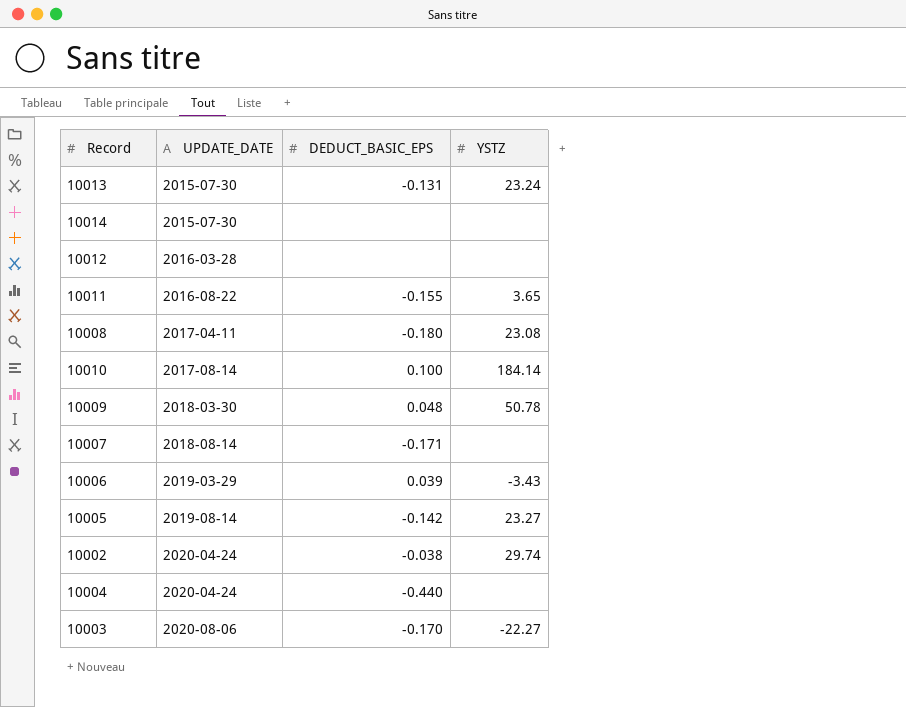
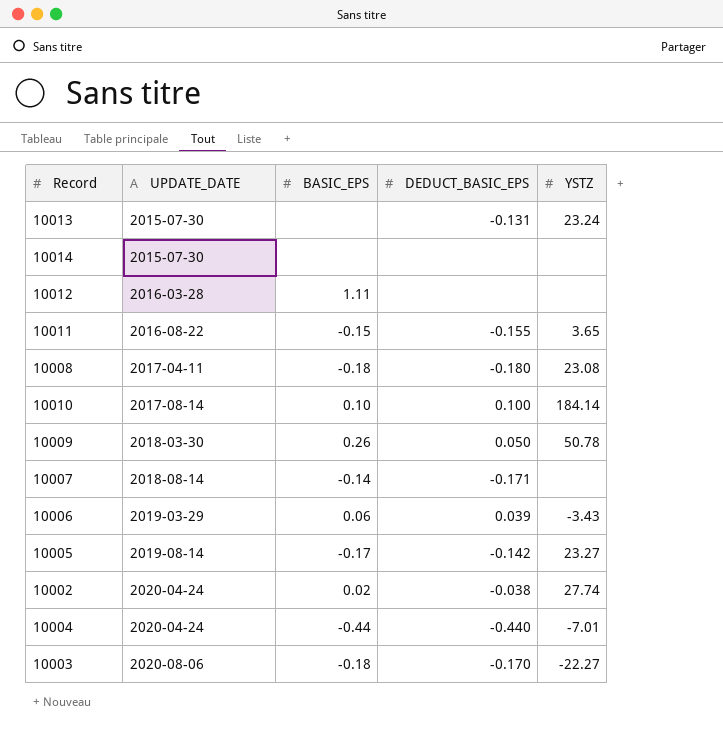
column BASIC_EPS | position: none -> 3
10009 | DEDUCT_BASIC_EPS: 0.048 -> 0.050
10002 | YSTZ: 29.74 -> 27.74
10004 | YSTZ: none -> -7.01

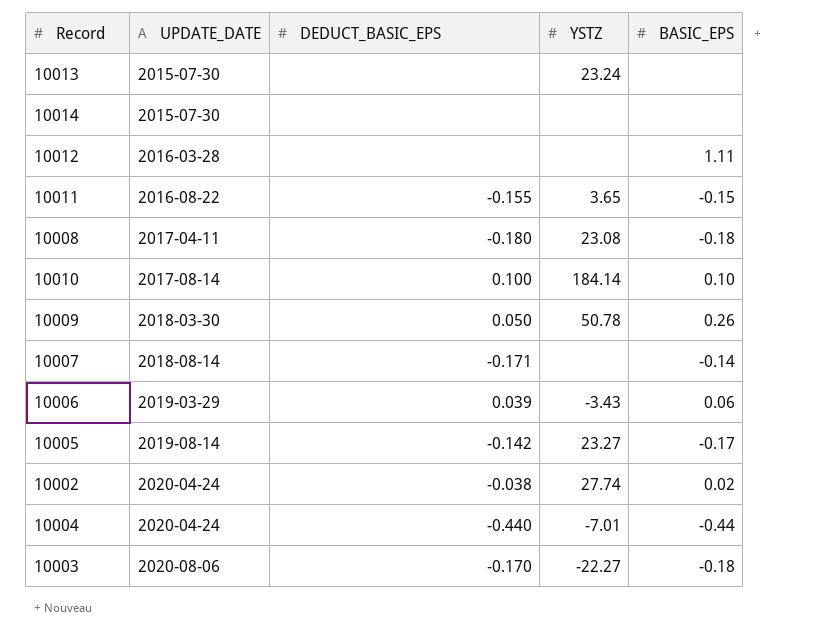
column BASIC_EPS | position: 3 -> 5
10013 | DEDUCT_BASIC_EPS: -0.131 -> none

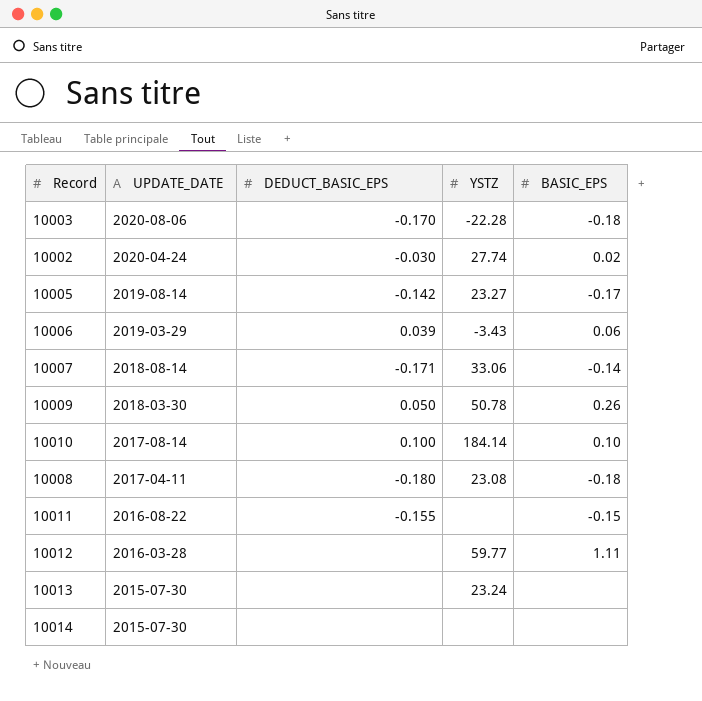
row order: UPDATE_DATE ascending -> UPDATE_DATE descending
row 10004: 2020-04-24 | -0.440 | -7.01 | -0.44 -> none
10003 | YSTZ: -22.27 -> -22.28
10002 | DEDUCT_BASIC_EPS: -0.038 -> -0.030
10007 | YSTZ: none -> 33.06
10011 | YSTZ: 3.65 -> none
10012 | YSTZ: none -> 59.77

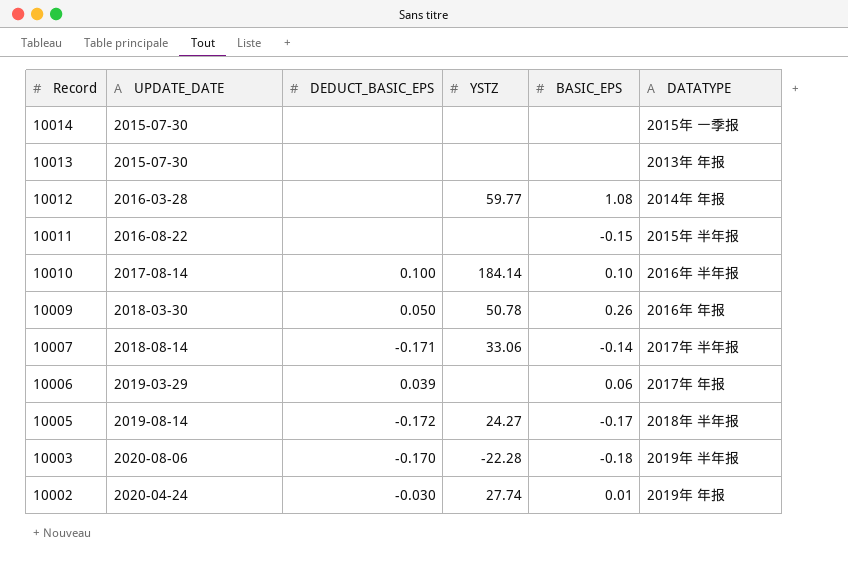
row order: UPDATE_DATE descending -> Record descending
column DATATYPE | position: none -> 6
row 10008: 2017-04-11 | -0.180 | 23.08 | -0.18 -> none
10013 | YSTZ: 23.24 -> none
10012 | BASIC_EPS: 1.11 -> 1.08
10011 | DEDUCT_BASIC_EPS: -0.155 -> none
10006 | YSTZ: -3.43 -> none
10005 | DEDUCT_BASIC_EPS: -0.142 -> -0.172
10005 | YSTZ: 23.27 -> 24.27
10002 | BASIC_EPS: 0.02 -> 0.01

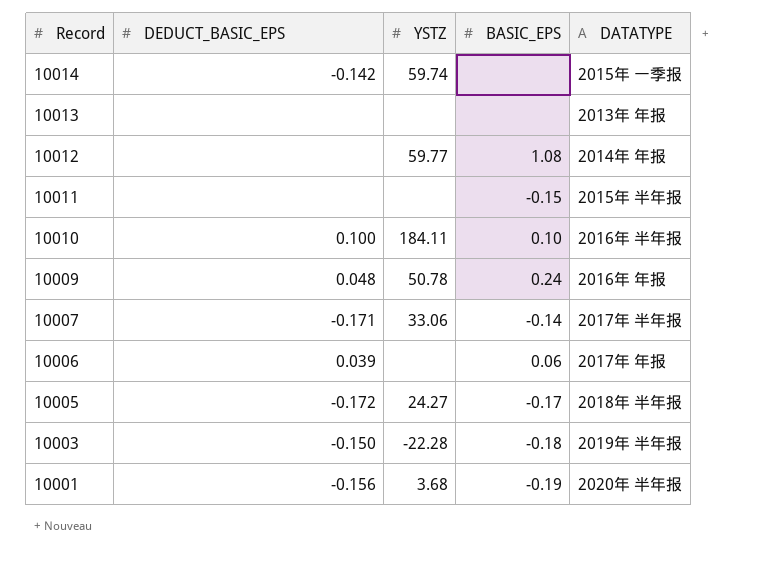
column UPDATE_DATE | position: 2 -> none
row 10002: 2020-04-24 | -0.030 | 27.74 | 0.01 | 2019年 年报 -> none
10014 | DEDUCT_BASIC_EPS: none -> -0.142
10014 | YSTZ: none -> 59.74
10010 | YSTZ: 184.14 -> 184.11
10009 | DEDUCT_BASIC_EPS: 0.050 -> 0.048
10009 | BASIC_EPS: 0.26 -> 0.24
10003 | DEDUCT_BASIC_EPS: -0.170 -> -0.150
row 10001: none -> -0.156 | 3.68 | -0.19 | 2020年 半年报

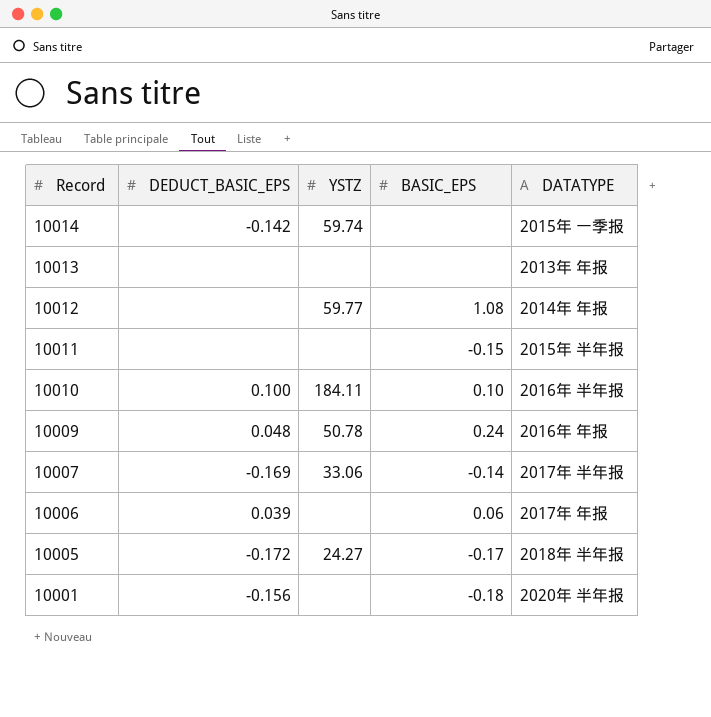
row 10003: -0.150 | -22.28 | -0.18 | 2019年 半年报 -> none
10007 | DEDUCT_BASIC_EPS: -0.171 -> -0.169
10001 | YSTZ: 3.68 -> none
10001 | BASIC_EPS: -0.19 -> -0.18

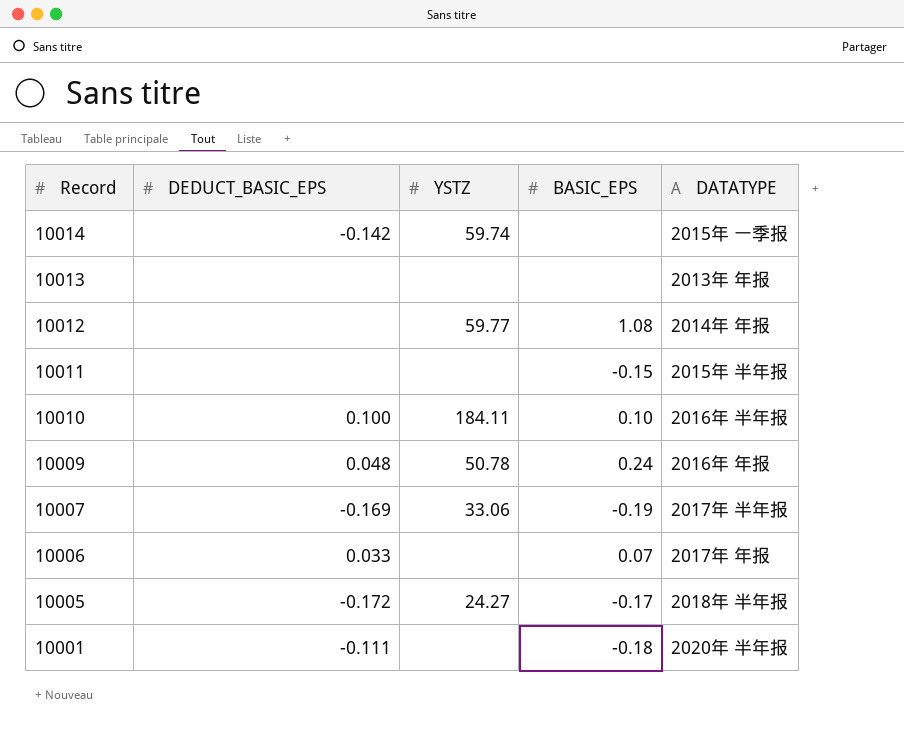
10007 | BASIC_EPS: -0.14 -> -0.19
10006 | DEDUCT_BASIC_EPS: 0.039 -> 0.033
10006 | BASIC_EPS: 0.06 -> 0.07
10001 | DEDUCT_BASIC_EPS: -0.156 -> -0.111

